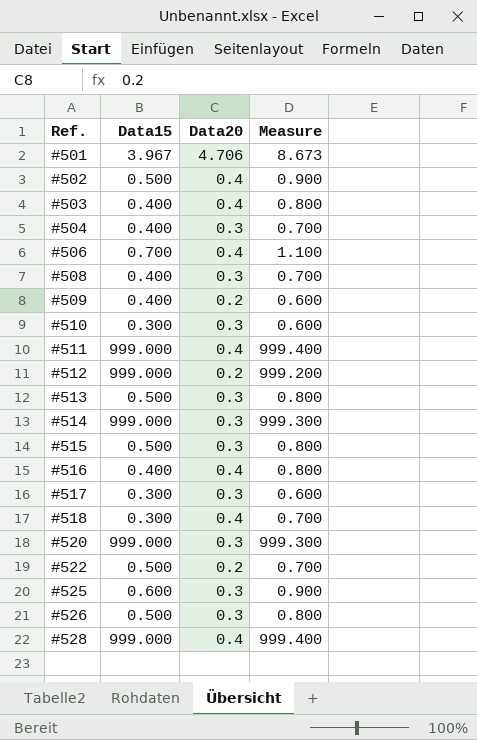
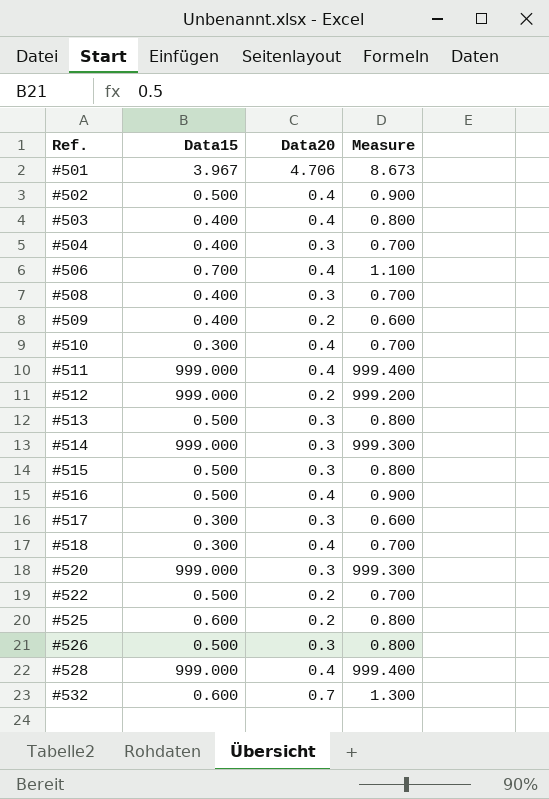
#510 | Data20: 0.3 -> 0.4
#510 | Measure: 0.600 -> 0.700
#516 | Data15: 0.400 -> 0.500
#516 | Measure: 0.800 -> 0.900
#525 | Data20: 0.3 -> 0.2
#525 | Measure: 0.900 -> 0.800
row #532: none -> 0.600 | 0.7 | 1.300

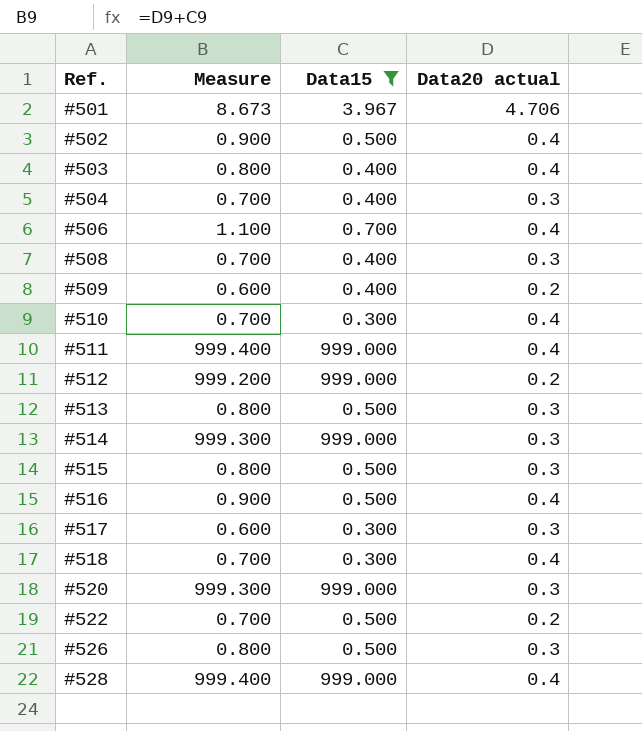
filter: none -> Data15 != 0.600
column Measure | position: 4 -> 2
column name: Data20 -> Data20 actual

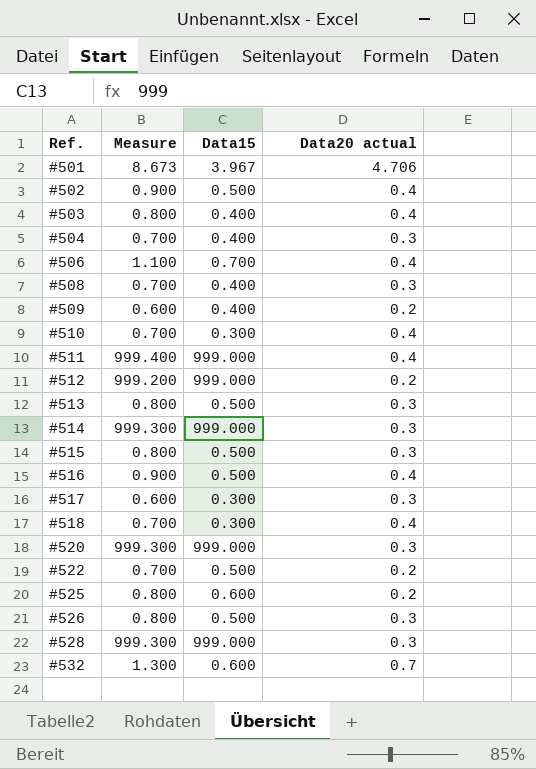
filter: Data15 != 0.600 -> none
#528 | Measure: 999.400 -> 999.300
#528 | Data20 actual: 0.4 -> 0.3

